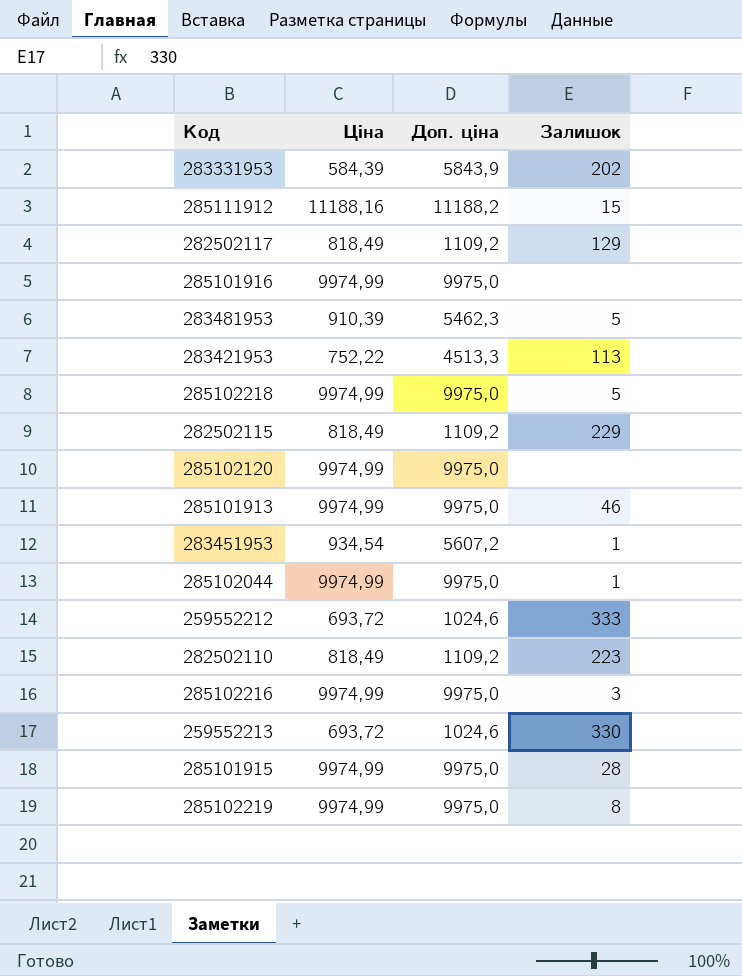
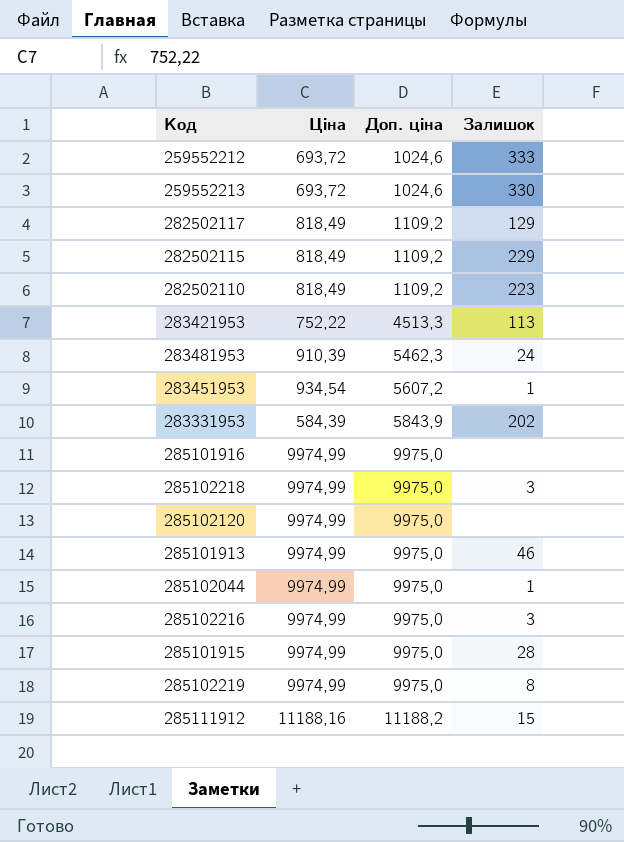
row order: none -> Доп. ціна ascending
283481953 | Залишок: 5 -> 24
285102218 | Залишок: 5 -> 3

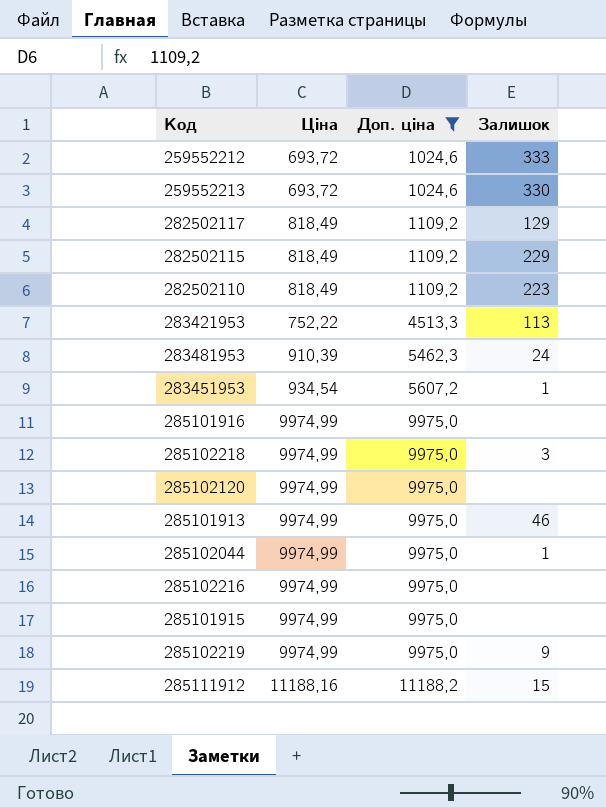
filter: none -> Доп. ціна != 5843,9
285102216 | Залишок: 3 -> none
285101915 | Залишок: 28 -> none
285102219 | Залишок: 8 -> 9

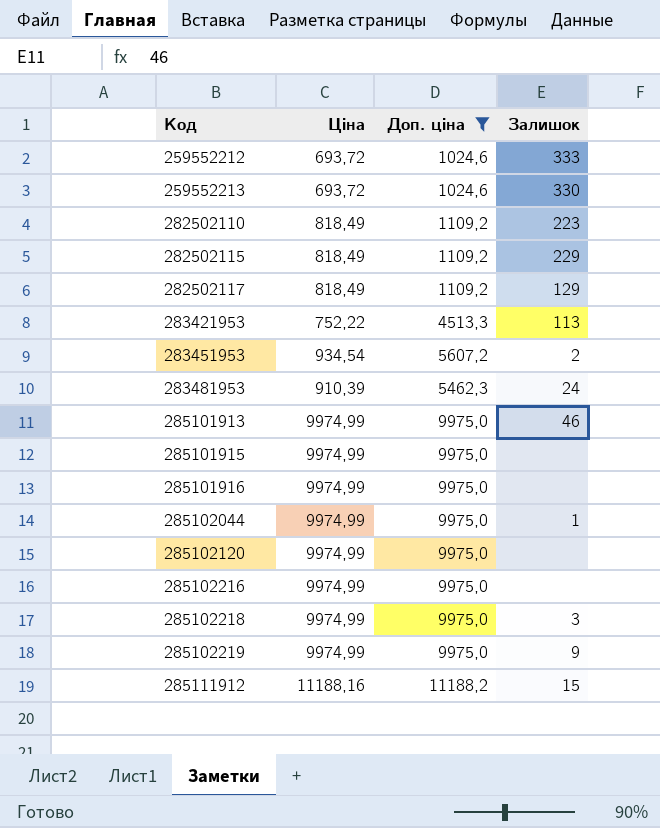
row order: Доп. ціна ascending -> Код ascending
283451953 | Залишок: 1 -> 2

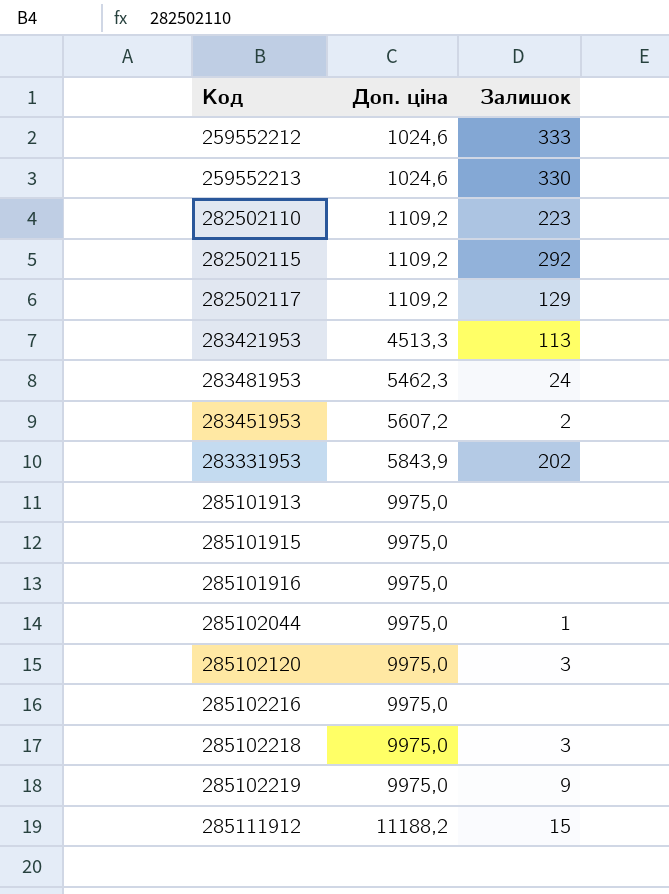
filter: Доп. ціна != 5843,9 -> none
row order: Код ascending -> Доп. ціна ascending
column Ціна | position: 2 -> none
282502115 | Залишок: 229 -> 292
285101913 | Залишок: 46 -> none
285102120 | Залишок: none -> 3

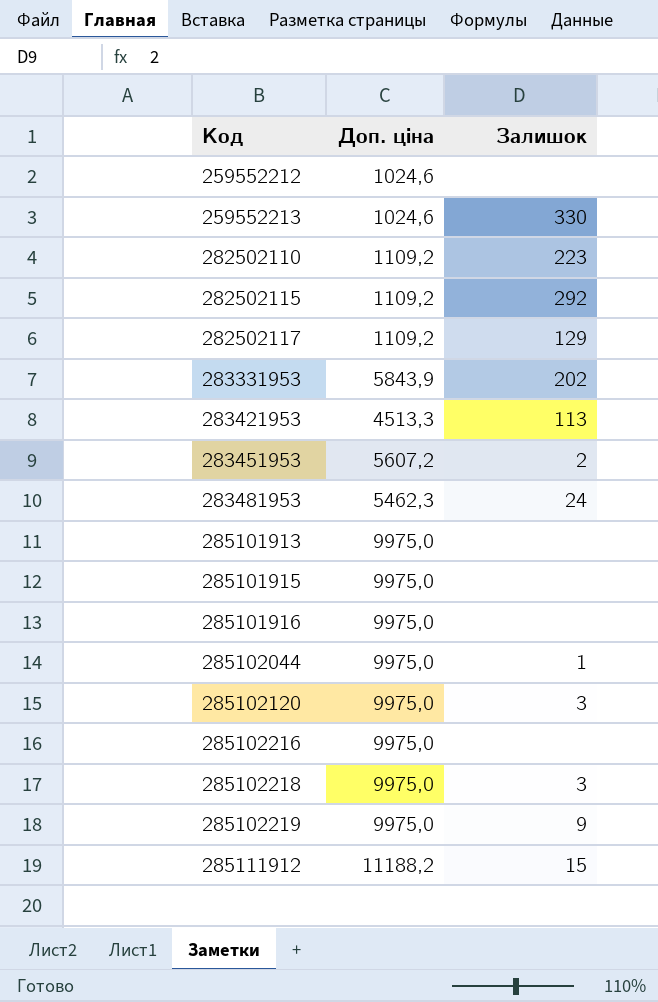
row order: Доп. ціна ascending -> Код ascending
259552212 | Залишок: 333 -> none

